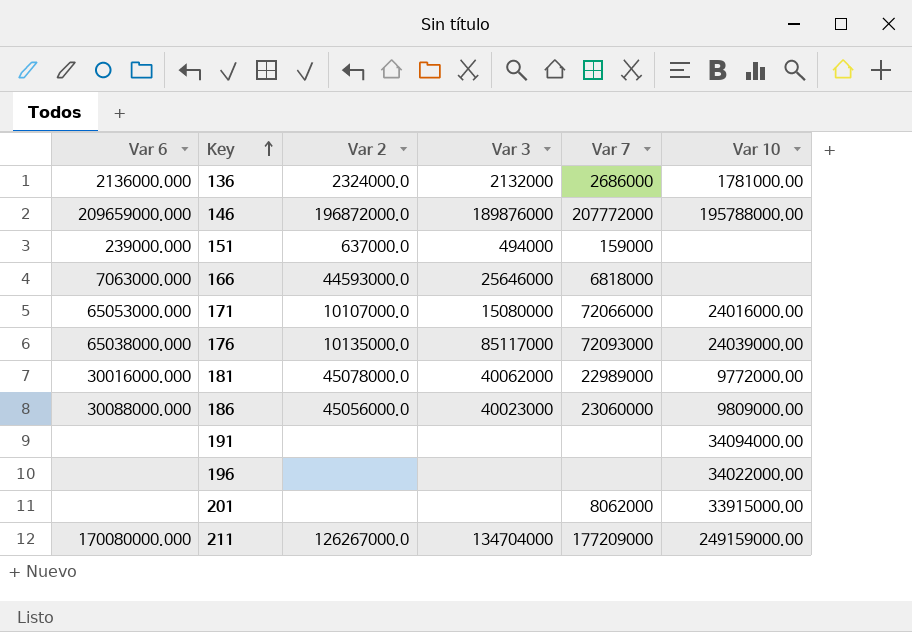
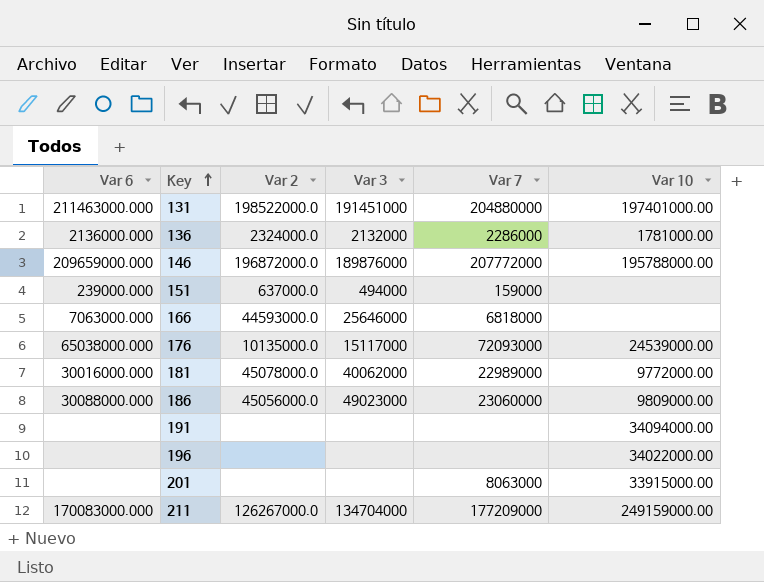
row 171: 65053000.000 | 10107000.0 | 15080000 | 72066000 | 24016000.00 -> none
row 131: none -> 211463000.000 | 198522000.0 | 191451000 | 204880000 | 197401000.00
136 | Var 7: 2686000 -> 2286000
176 | Var 3: 85117000 -> 15117000
176 | Var 10: 24039000.00 -> 24539000.00
186 | Var 3: 40023000 -> 49023000
201 | Var 7: 8062000 -> 8063000
211 | Var 6: 170080000.000 -> 170083000.000

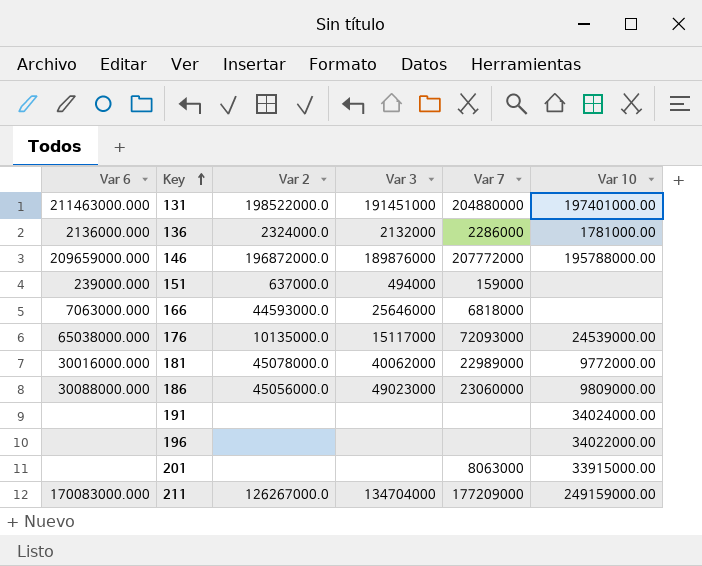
191 | Var 10: 34094000.00 -> 34024000.00

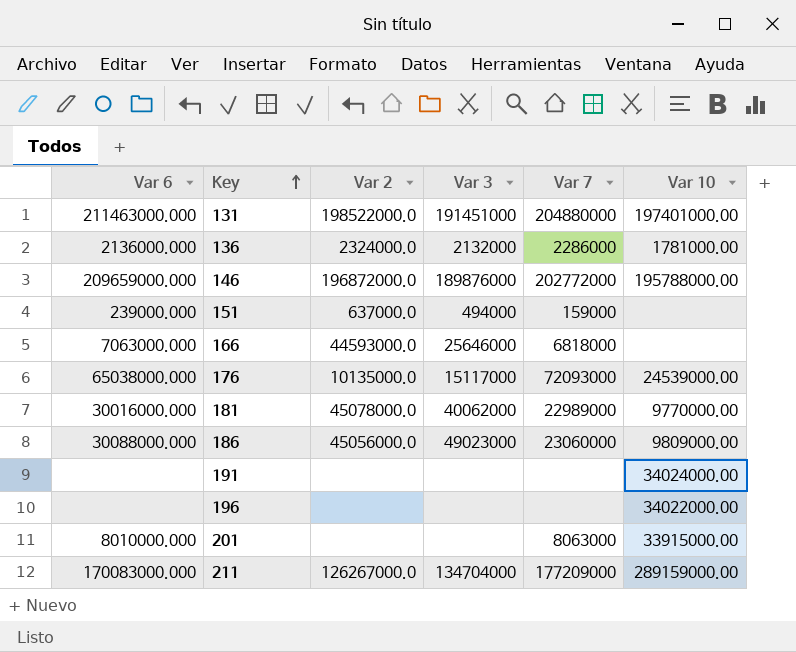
146 | Var 7: 207772000 -> 202772000
181 | Var 10: 9772000.00 -> 9770000.00
201 | Var 6: none -> 8010000.000
211 | Var 10: 249159000.00 -> 289159000.00

